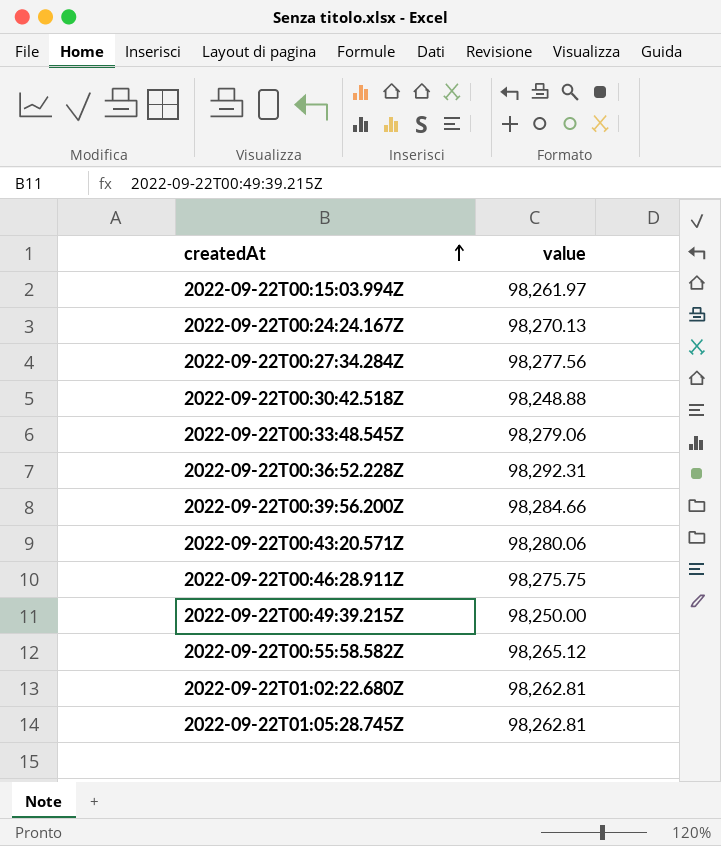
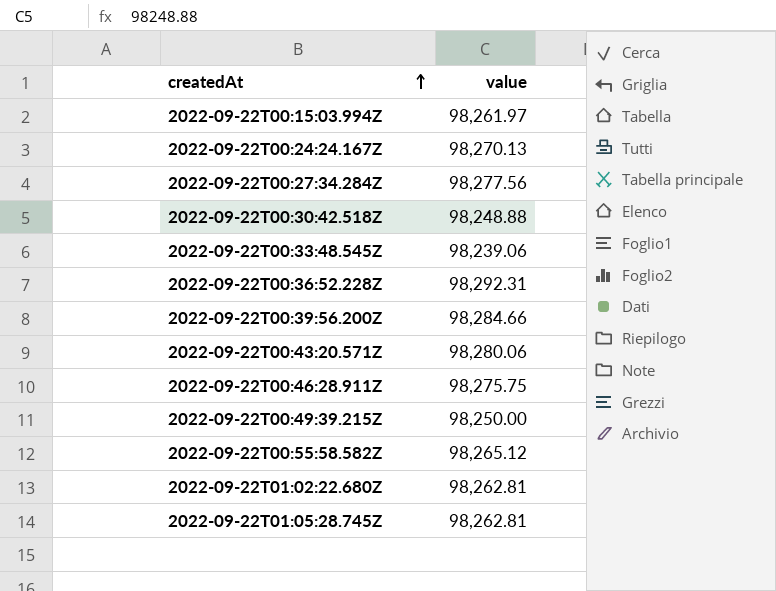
2022-09-22T00:33:48.545Z | value: 98,279.06 -> 98,239.06

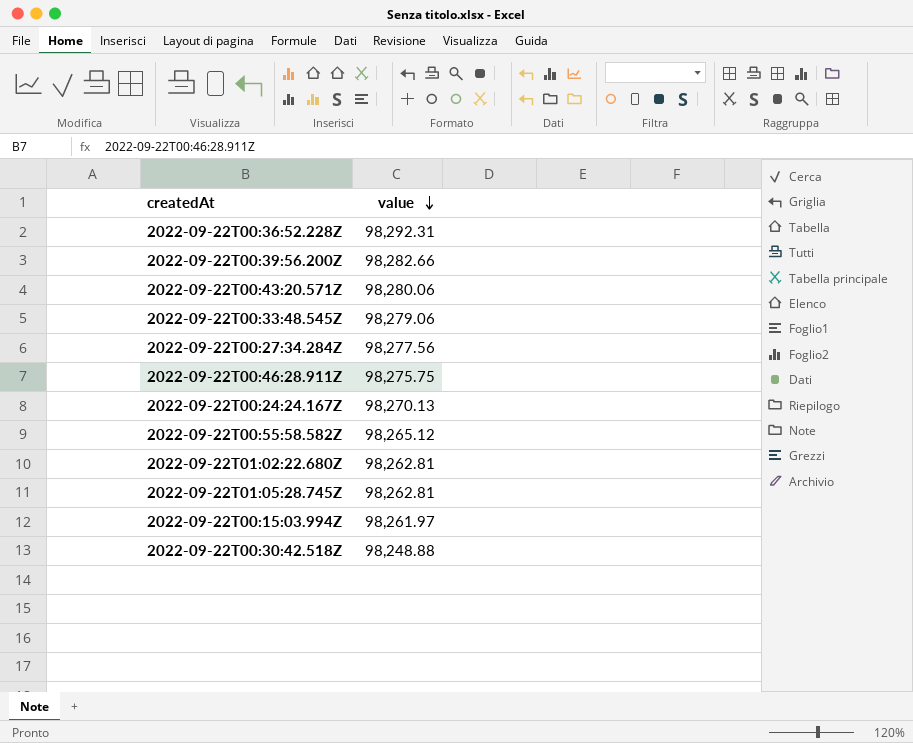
row order: createdAt ascending -> value descending
row 2022-09-22T00:49:39.215Z: 98,250.00 -> none
2022-09-22T00:39:56.200Z | value: 98,284.66 -> 98,282.66
2022-09-22T00:33:48.545Z | value: 98,239.06 -> 98,279.06

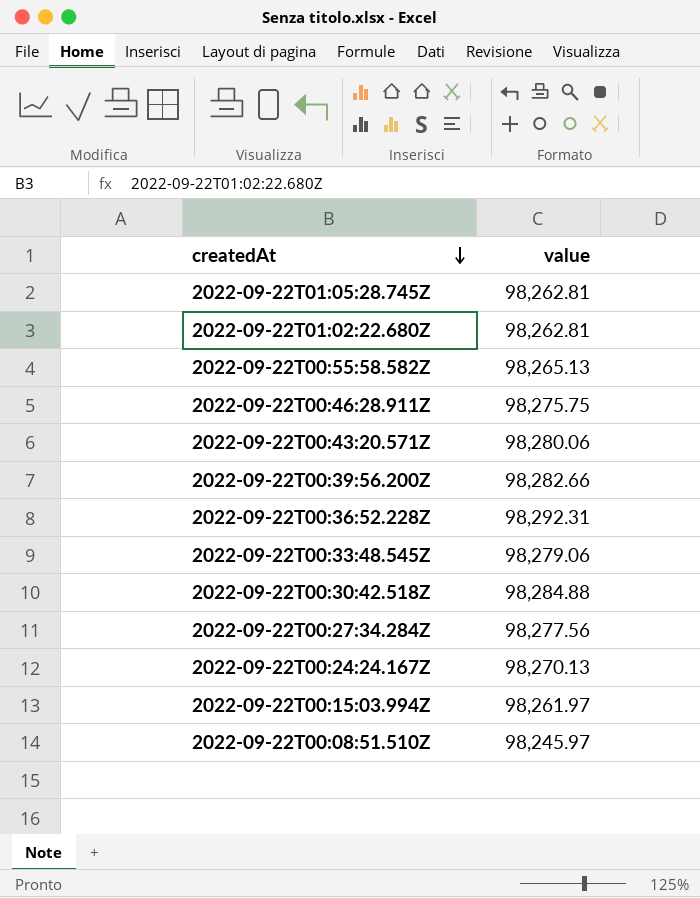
row order: value descending -> createdAt descending
2022-09-22T00:55:58.582Z | value: 98,265.12 -> 98,265.13
2022-09-22T00:30:42.518Z | value: 98,248.88 -> 98,284.88
row 2022-09-22T00:08:51.510Z: none -> 98,245.97

